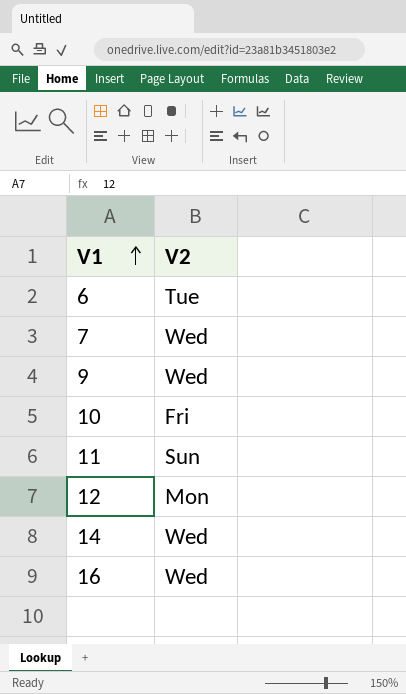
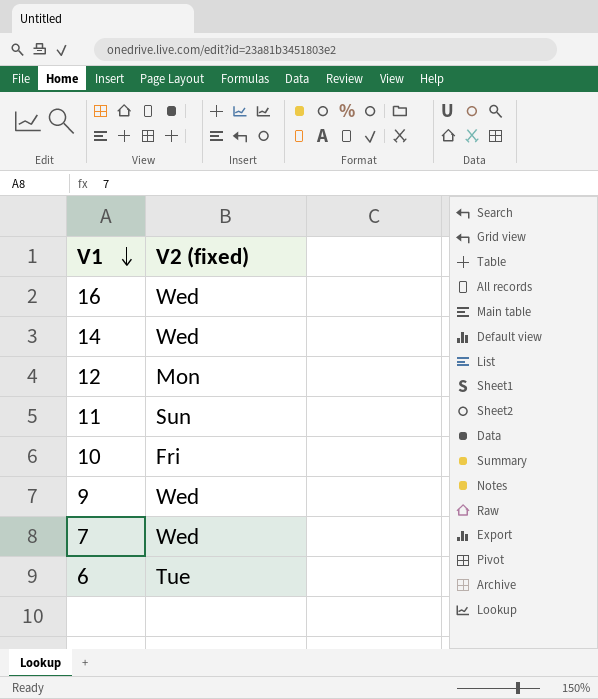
row order: V1 ascending -> V1 descending
column name: V2 -> V2 (fixed)

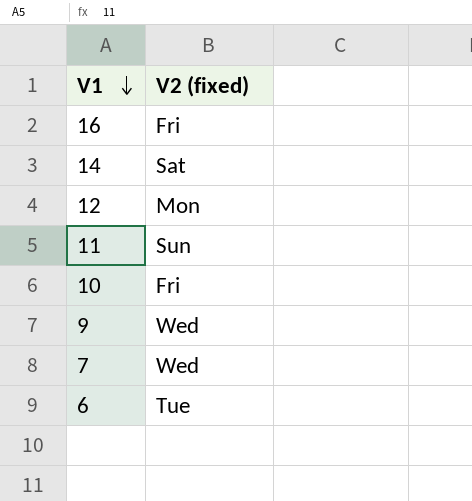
16 | V2 (fixed): Wed -> Fri
14 | V2 (fixed): Wed -> Sat

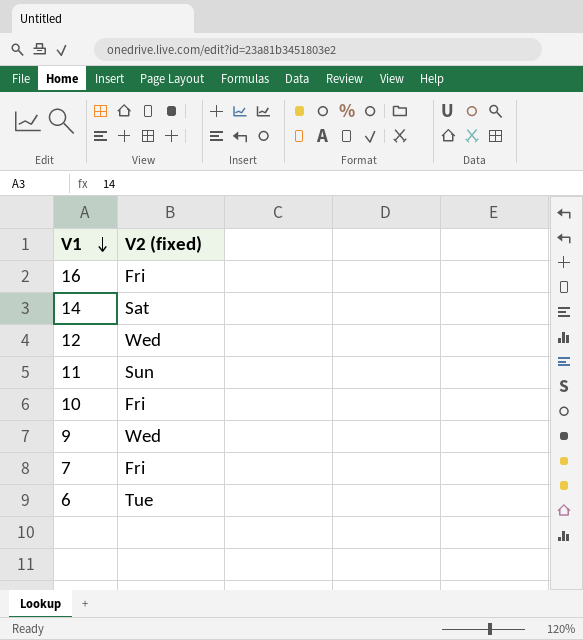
12 | V2 (fixed): Mon -> Wed
7 | V2 (fixed): Wed -> Fri

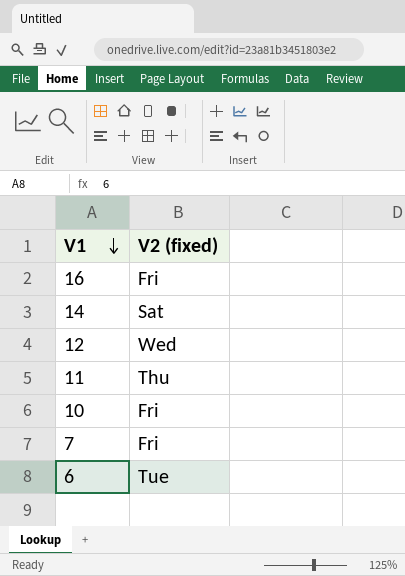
row 9: Wed -> none
11 | V2 (fixed): Sun -> Thu

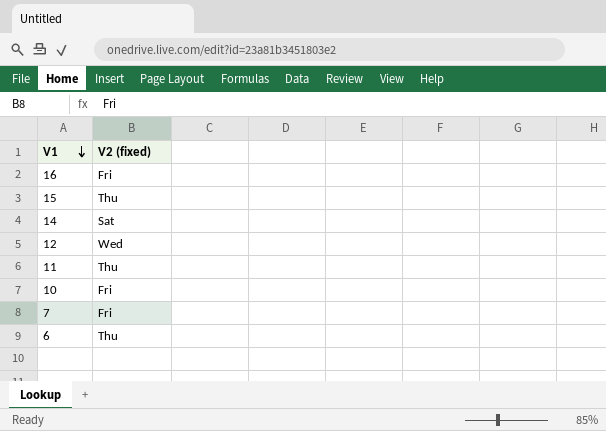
row 15: none -> Thu
6 | V2 (fixed): Tue -> Thu

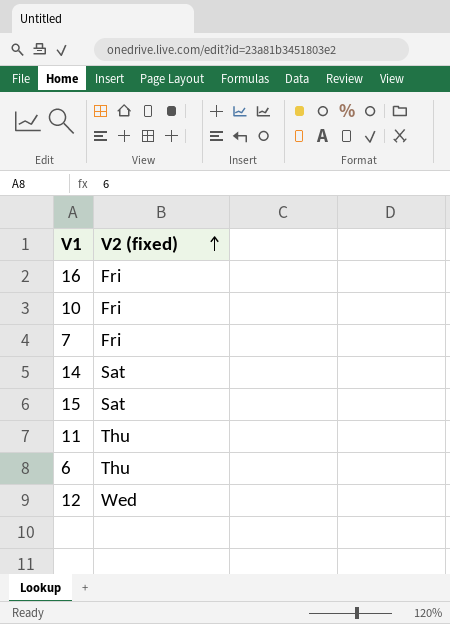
row order: V1 descending -> V2 (fixed) ascending
15 | V2 (fixed): Thu -> Sat

